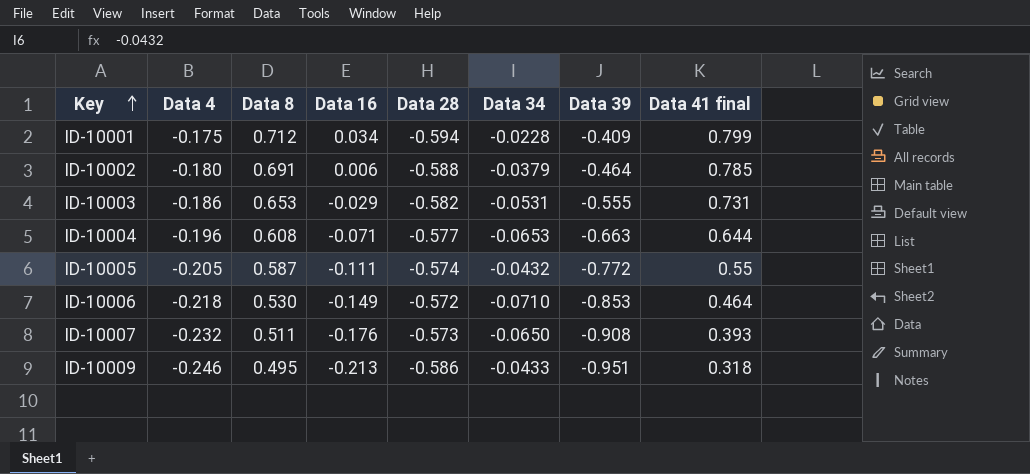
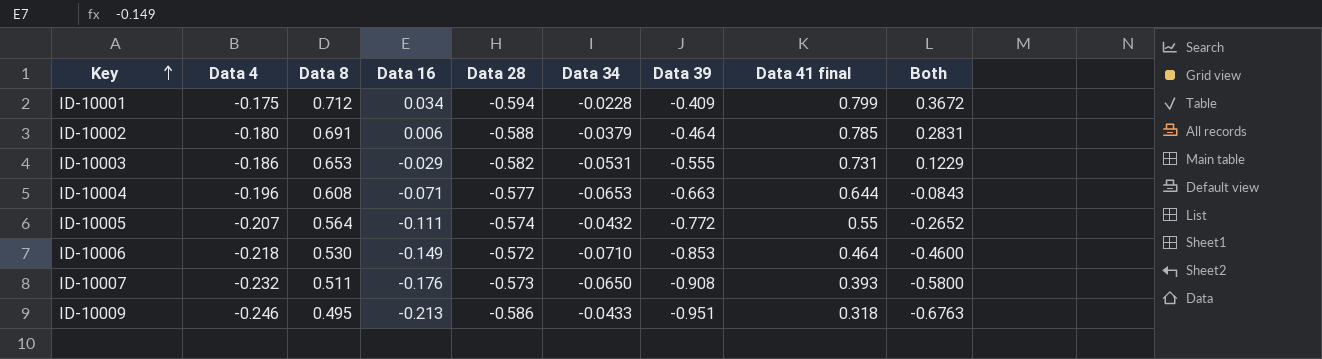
column Both | formula: none -> [Data 34] + [Data 39] + [Data 41 final]
ID-10005 | Data 4: -0.205 -> -0.207
ID-10005 | Data 8: 0.587 -> 0.564

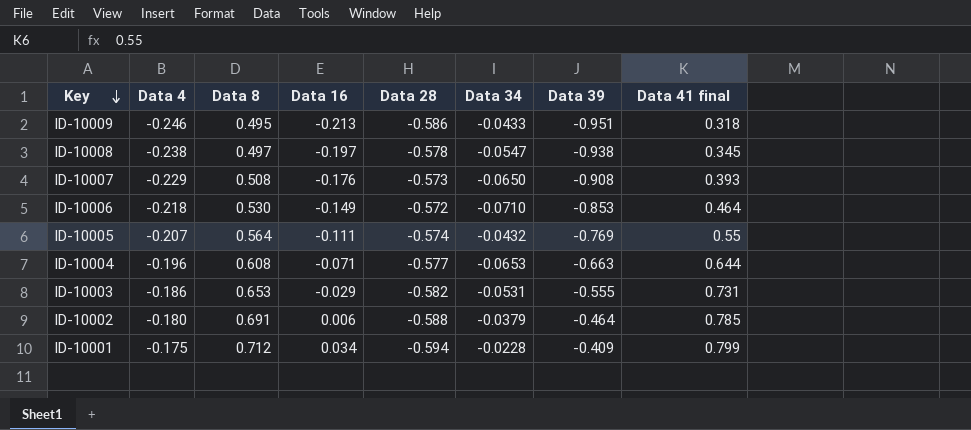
row order: Key ascending -> Key descending
column Both | formula: [Data 34] + [Data 39] + [Data 41 final] -> none
row ID-10008: none -> -0.238 | 0.497 | -0.197 | -0.578 | -0.0547 | -0.938 | 0.345
ID-10007 | Data 4: -0.232 -> -0.229
ID-10007 | Data 8: 0.511 -> 0.508
ID-10005 | Data 39: -0.772 -> -0.769

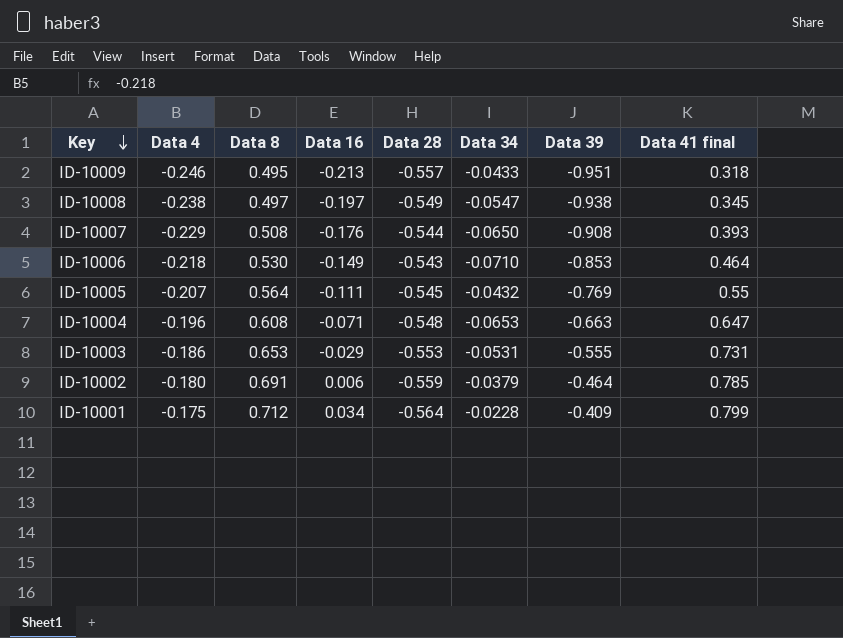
ID-10009 | Data 28: -0.586 -> -0.557
ID-10008 | Data 28: -0.578 -> -0.549
ID-10007 | Data 28: -0.573 -> -0.544
ID-10006 | Data 28: -0.572 -> -0.543
ID-10005 | Data 28: -0.574 -> -0.545
ID-10004 | Data 28: -0.577 -> -0.548
ID-10004 | Data 41 final: 0.644 -> 0.647
ID-10003 | Data 28: -0.582 -> -0.553
ID-10002 | Data 28: -0.588 -> -0.559
ID-10001 | Data 28: -0.594 -> -0.564

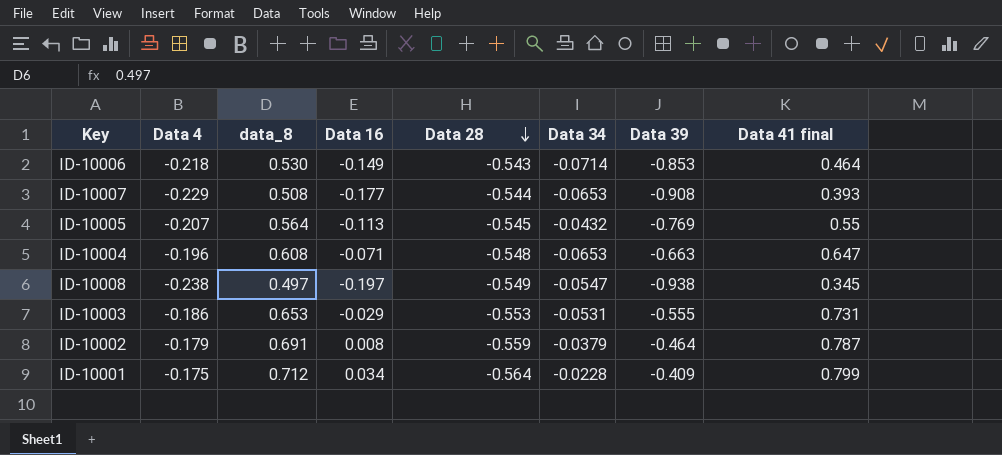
row order: Key descending -> Data 28 descending
column name: Data 8 -> data_8
row ID-10009: -0.246 | 0.495 | -0.213 | -0.557 | -0.0433 | -0.951 | 0.318 -> none
ID-10006 | Data 34: -0.0710 -> -0.0714
ID-10007 | Data 16: -0.176 -> -0.177
ID-10007 | Data 34: -0.0650 -> -0.0653
ID-10005 | Data 16: -0.111 -> -0.113
ID-10002 | Data 4: -0.180 -> -0.179
ID-10002 | Data 16: 0.006 -> 0.008
ID-10002 | Data 41 final: 0.785 -> 0.787

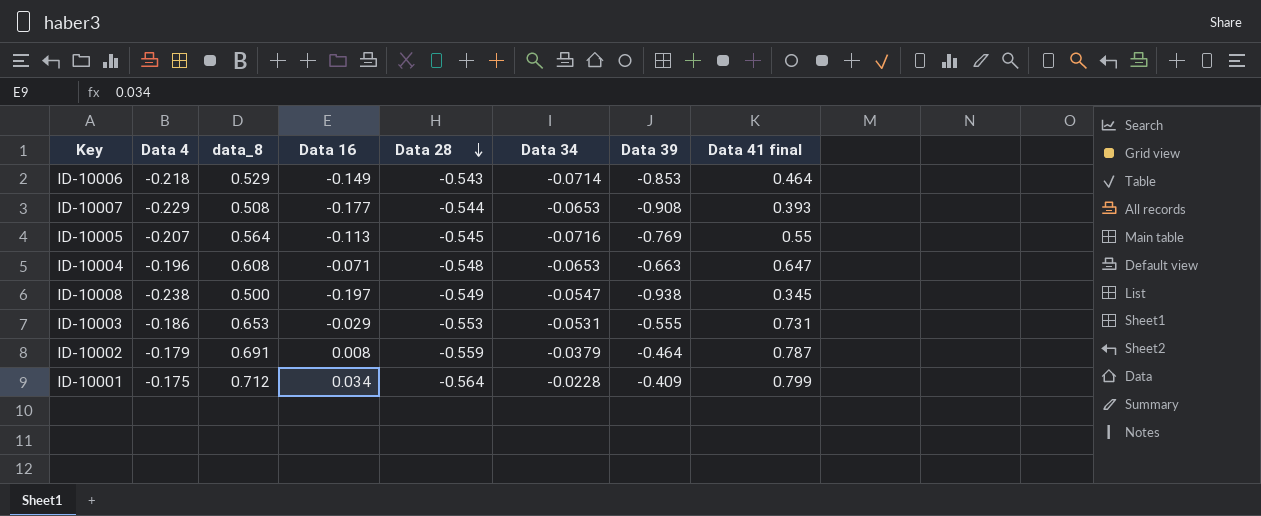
ID-10006 | data_8: 0.530 -> 0.529
ID-10005 | Data 34: -0.0432 -> -0.0716
ID-10008 | data_8: 0.497 -> 0.500

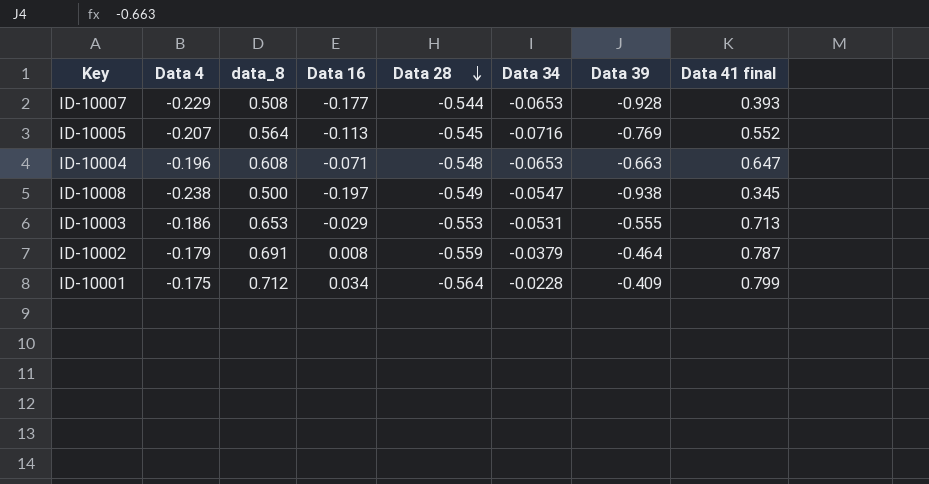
row ID-10006: -0.218 | 0.529 | -0.149 | -0.543 | -0.0714 | -0.853 | 0.464 -> none
ID-10007 | Data 39: -0.908 -> -0.928
ID-10005 | Data 41 final: 0.55 -> 0.552
ID-10003 | Data 41 final: 0.731 -> 0.713

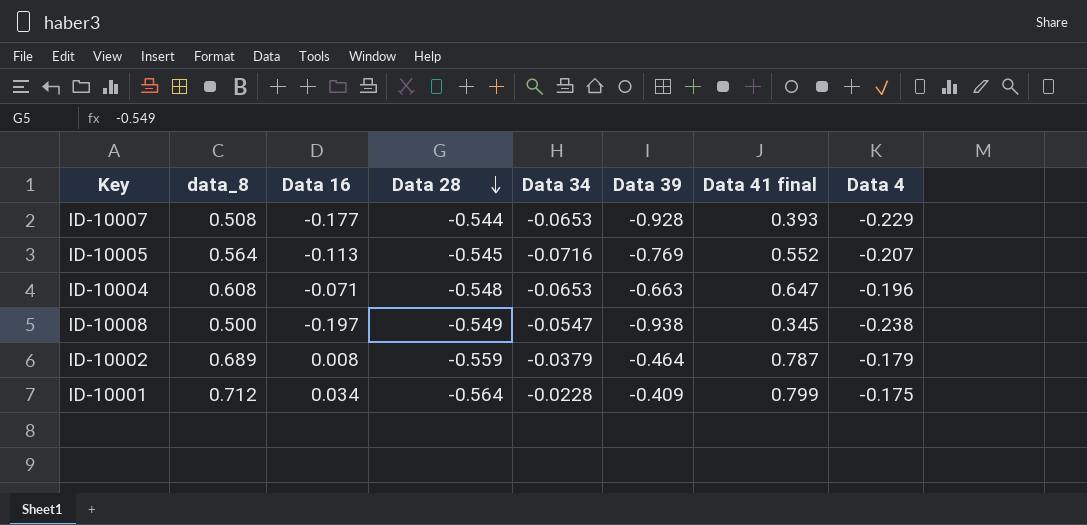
column Data 4 | position: 2 -> 8
row ID-10003: -0.186 | 0.653 | -0.029 | -0.553 | -0.0531 | -0.555 | 0.713 -> none
ID-10002 | data_8: 0.691 -> 0.689

